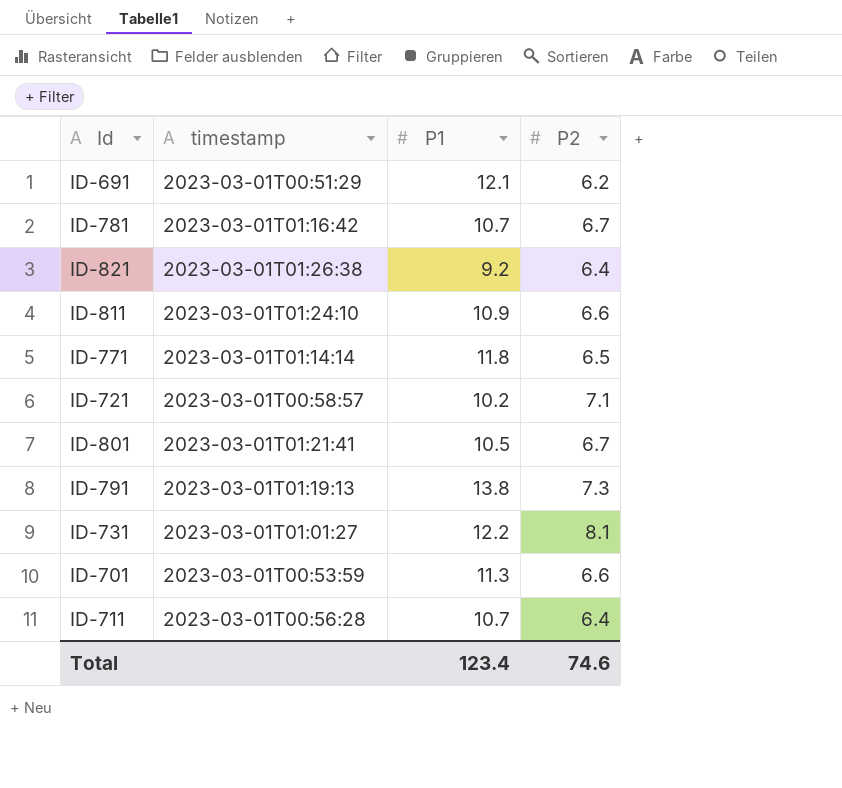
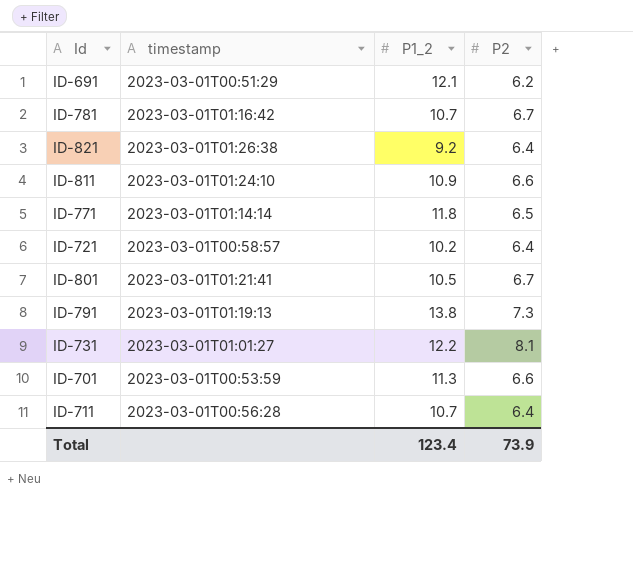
column name: P1 -> P1_2
ID-721 | P2: 7.1 -> 6.4
Total | P2: 74.6 -> 73.9

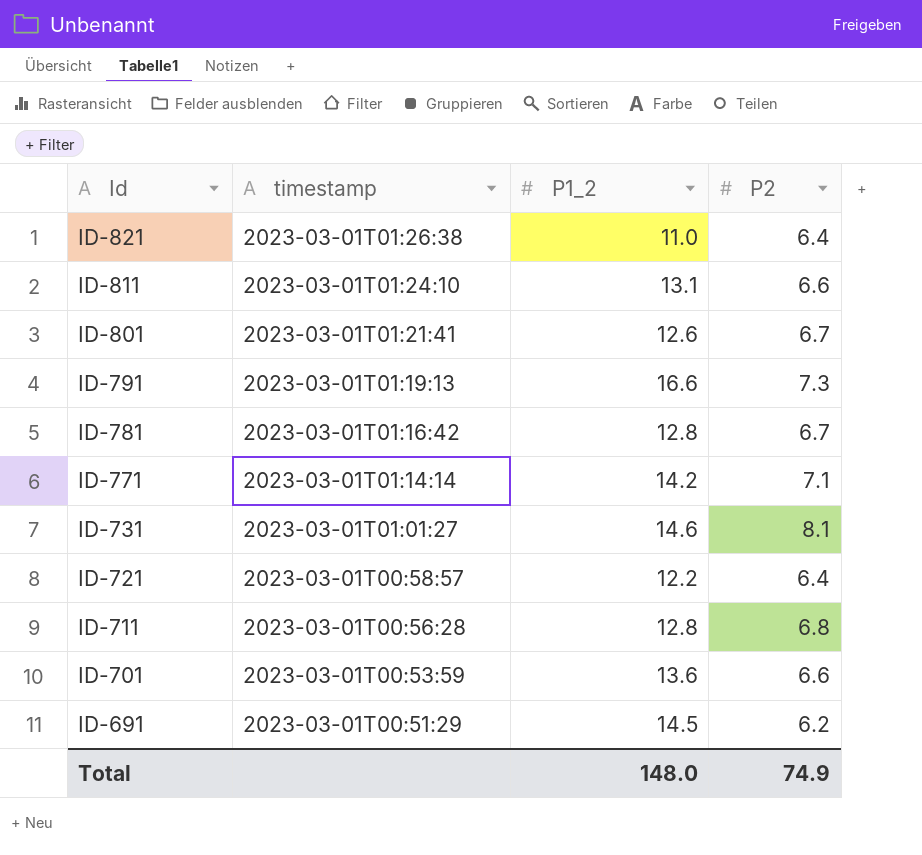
row order: none -> Id descending
ID-821 | P1_2: 9.2 -> 11.0
ID-811 | P1_2: 10.9 -> 13.1
ID-801 | P1_2: 10.5 -> 12.6
ID-791 | P1_2: 13.8 -> 16.6
ID-781 | P1_2: 10.7 -> 12.8
ID-771 | P1_2: 11.8 -> 14.2
ID-771 | P2: 6.5 -> 7.1
ID-731 | P1_2: 12.2 -> 14.6
ID-721 | P1_2: 10.2 -> 12.2
ID-711 | P1_2: 10.7 -> 12.8
ID-711 | P2: 6.4 -> 6.8
ID-701 | P1_2: 11.3 -> 13.6
ID-691 | P1_2: 12.1 -> 14.5
Total | P1_2: 123.4 -> 148.0
Total | P2: 73.9 -> 74.9

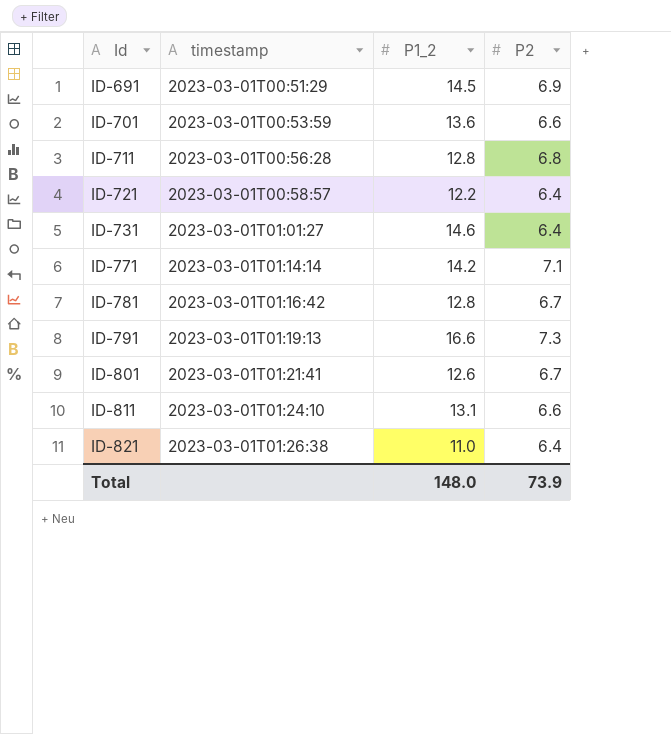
row order: Id descending -> Id ascending
ID-691 | P2: 6.2 -> 6.9
ID-731 | P2: 8.1 -> 6.4
Total | P2: 74.9 -> 73.9

